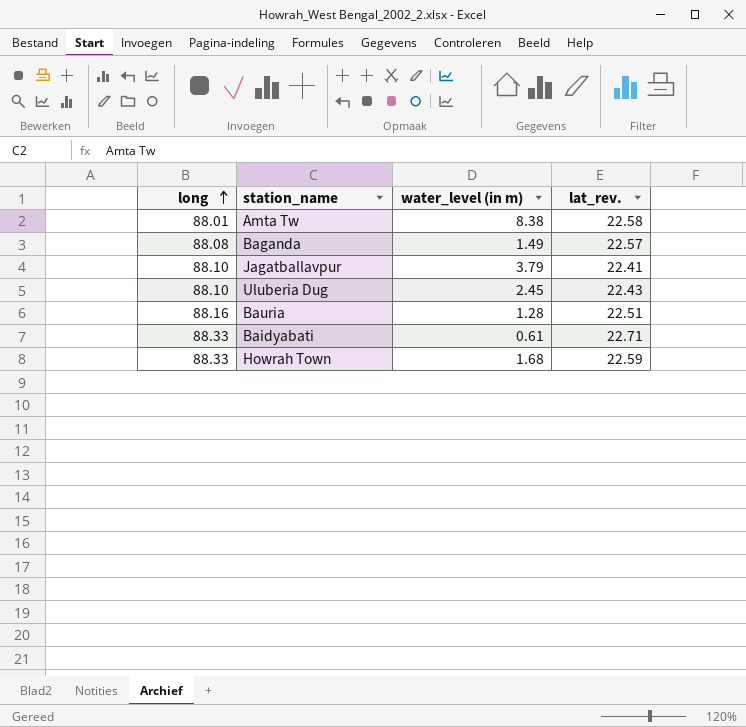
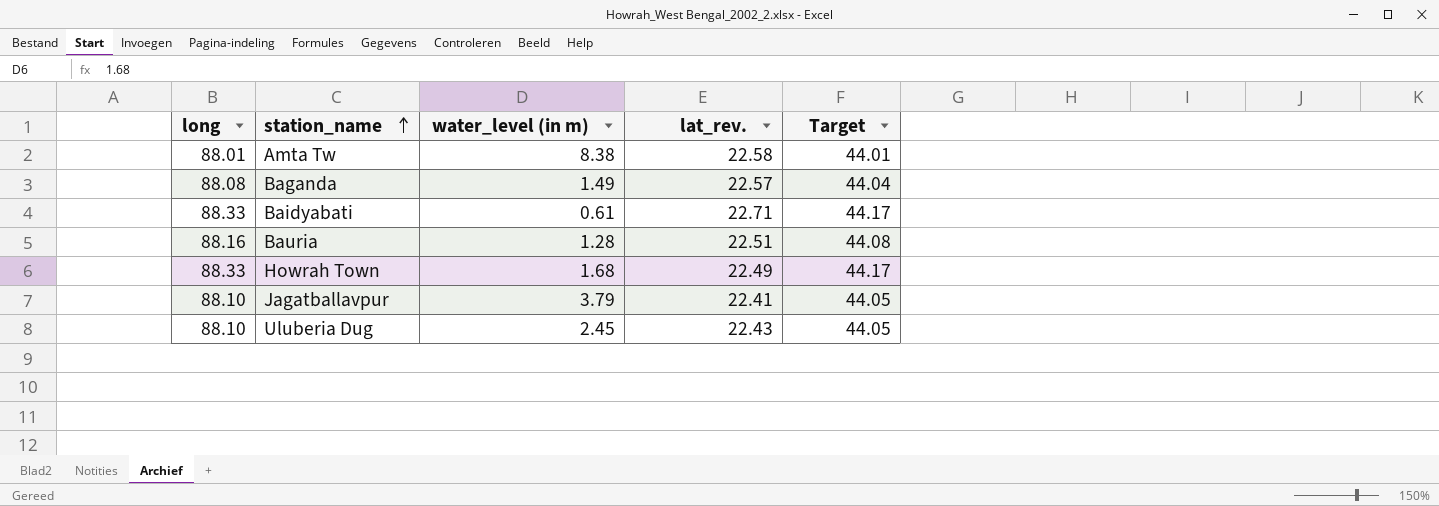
row order: long ascending -> station_name ascending
column Target | formula: none -> [long] * 0.5
Howrah Town | lat_rev.: 22.59 -> 22.49

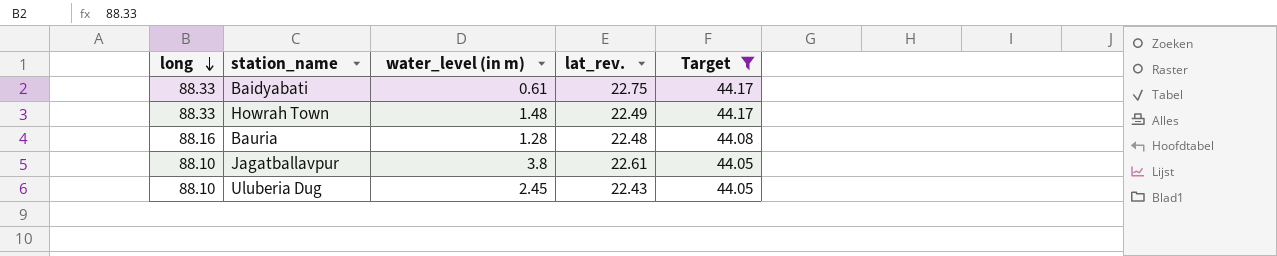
filter: none -> Target >= 44.05
row order: station_name ascending -> long descending
Baidyabati | lat_rev.: 22.71 -> 22.75
Howrah Town | water_level (in m): 1.68 -> 1.48
Bauria | lat_rev.: 22.51 -> 22.48
Jagatballavpur | water_level (in m): 3.79 -> 3.8
Jagatballavpur | lat_rev.: 22.41 -> 22.61

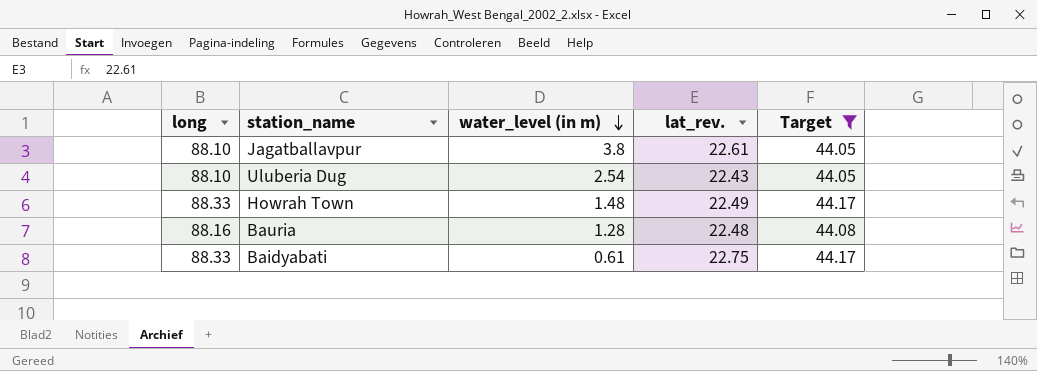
row order: long descending -> water_level (in m) descending
Uluberia Dug | water_level (in m): 2.45 -> 2.54

